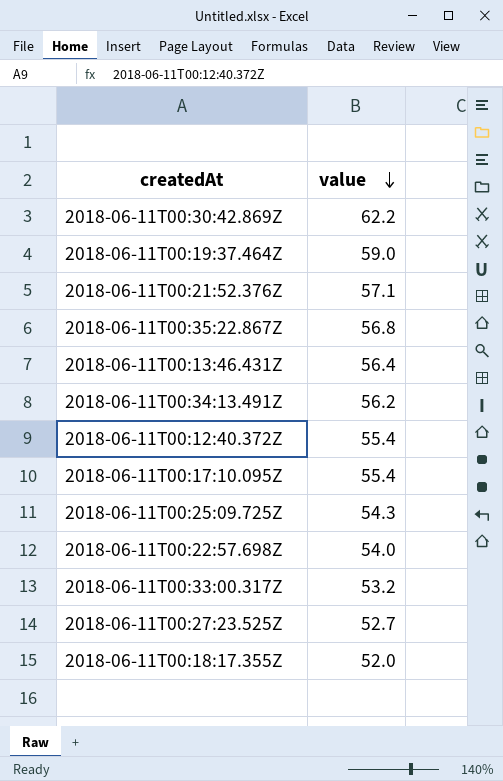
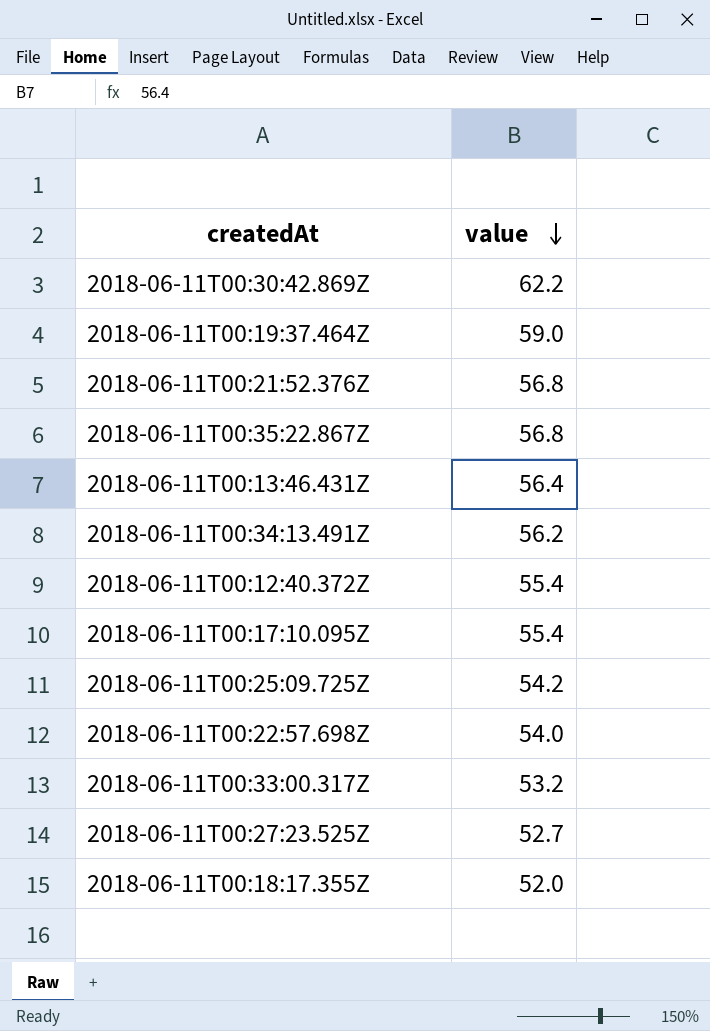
2018-06-11T00:21:52.376Z | value: 57.1 -> 56.8
2018-06-11T00:25:09.725Z | value: 54.3 -> 54.2

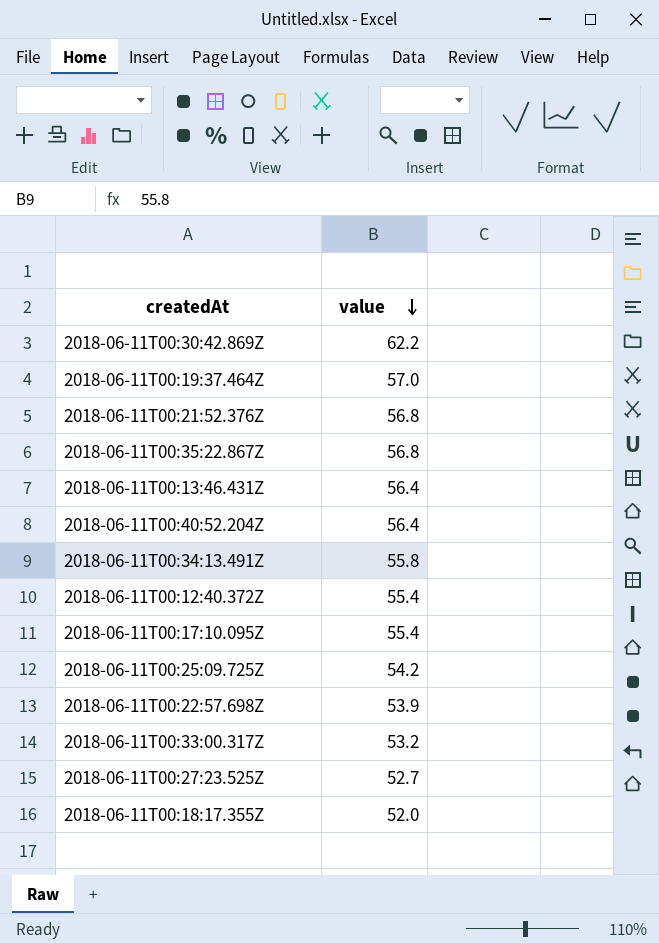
2018-06-11T00:19:37.464Z | value: 59.0 -> 57.0
row 2018-06-11T00:40:52.204Z: none -> 56.4
2018-06-11T00:34:13.491Z | value: 56.2 -> 55.8
2018-06-11T00:22:57.698Z | value: 54.0 -> 53.9

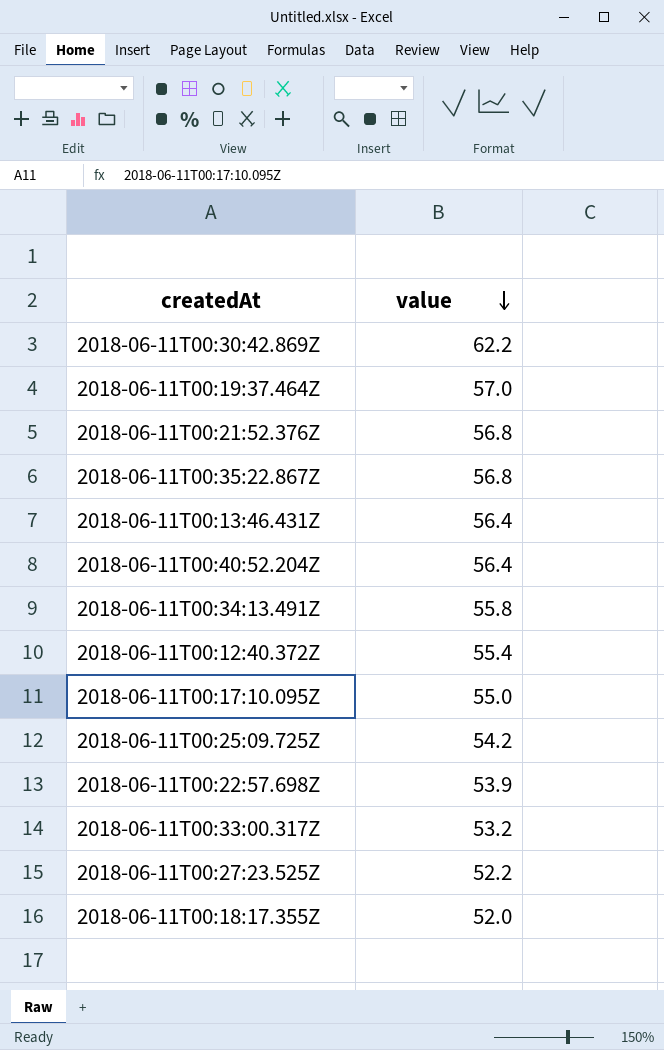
2018-06-11T00:17:10.095Z | value: 55.4 -> 55.0
2018-06-11T00:27:23.525Z | value: 52.7 -> 52.2

